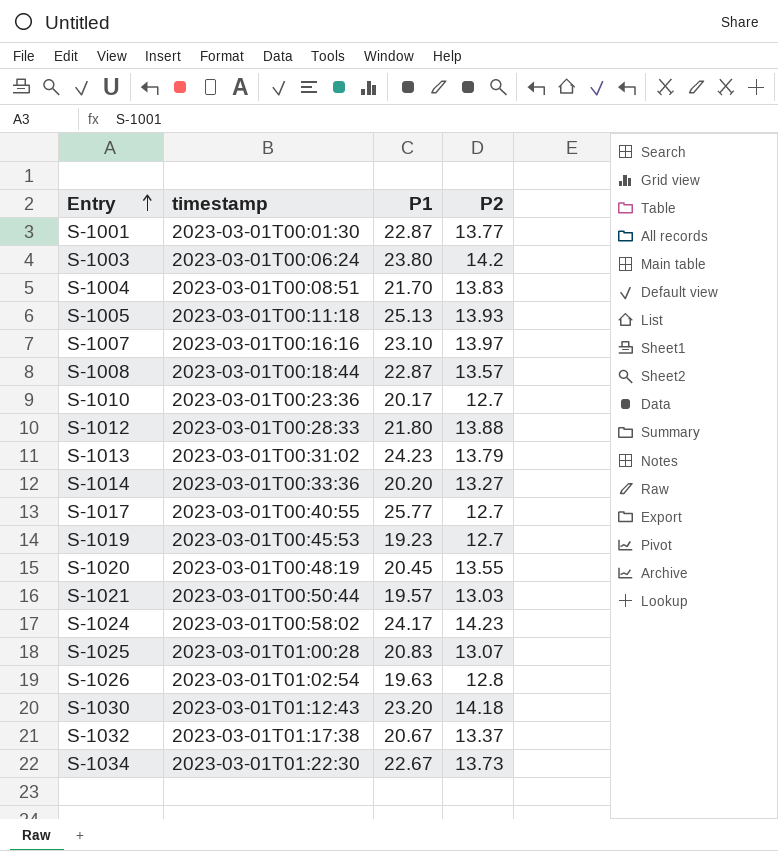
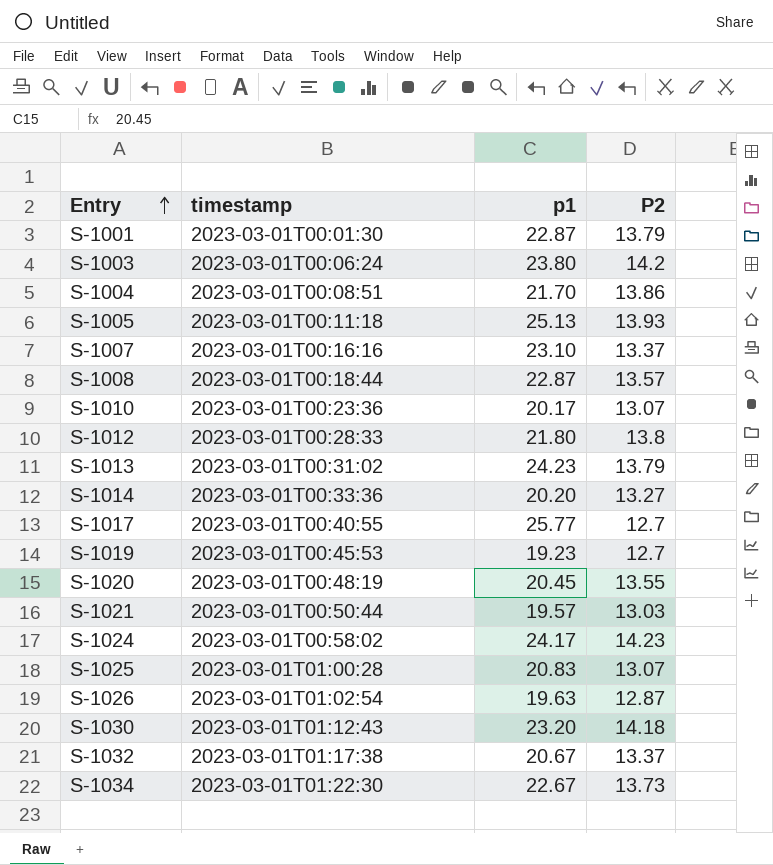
column name: P1 -> p1
S-1001 | P2: 13.77 -> 13.79
S-1004 | P2: 13.83 -> 13.86
S-1007 | P2: 13.97 -> 13.37
S-1010 | P2: 12.7 -> 13.07
S-1012 | P2: 13.88 -> 13.8
S-1026 | P2: 12.8 -> 12.87

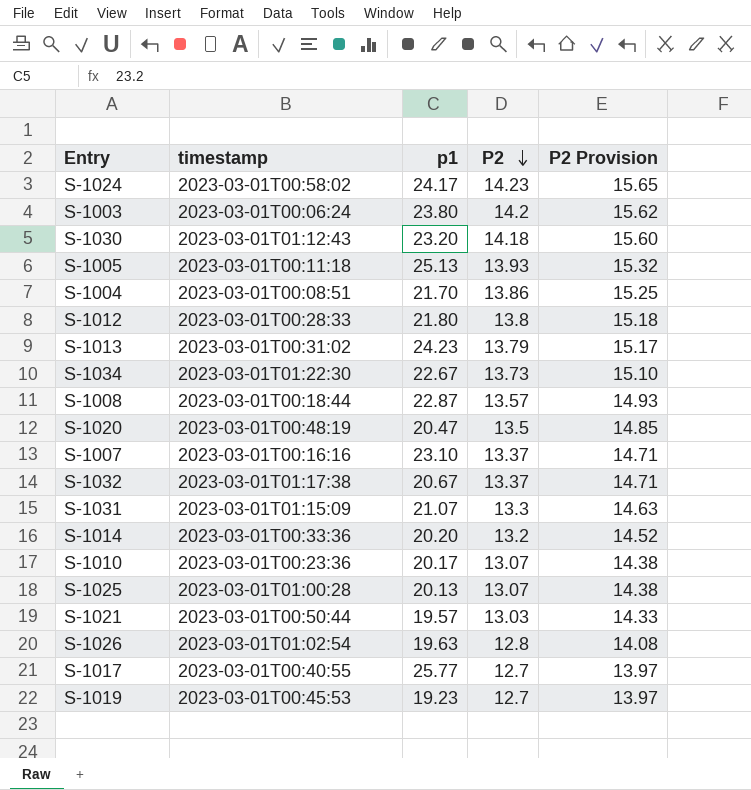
row order: Entry ascending -> P2 descending
column P2 Provision | formula: none -> [P2] * 1.1
row S-1001: 2023-03-01T00:01:30 | 22.87 | 13.79 -> none
S-1020 | p1: 20.45 -> 20.47
S-1020 | P2: 13.55 -> 13.5
row S-1031: none -> 2023-03-01T01:15:09 | 21.07 | 13.3 | 14.63
S-1014 | P2: 13.27 -> 13.2
S-1025 | p1: 20.83 -> 20.13
S-1026 | P2: 12.87 -> 12.8

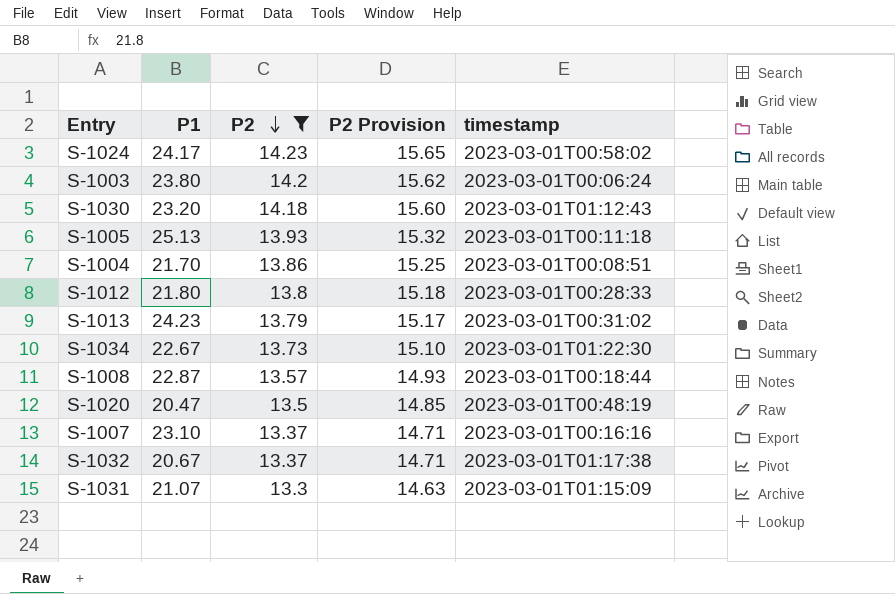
filter: none -> P2 >= 13.3
column name: p1 -> P1
column timestamp | position: 2 -> 5

